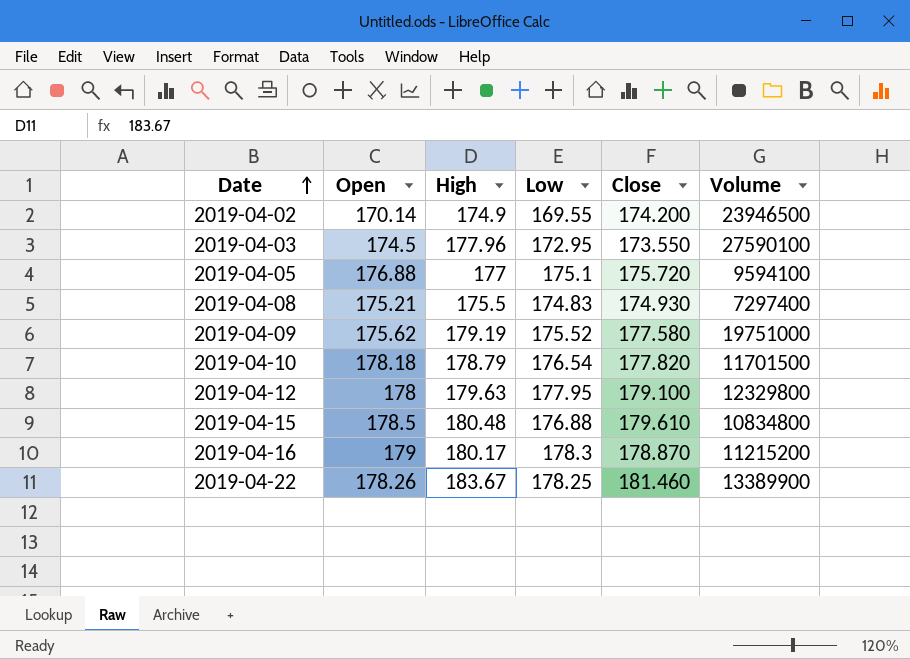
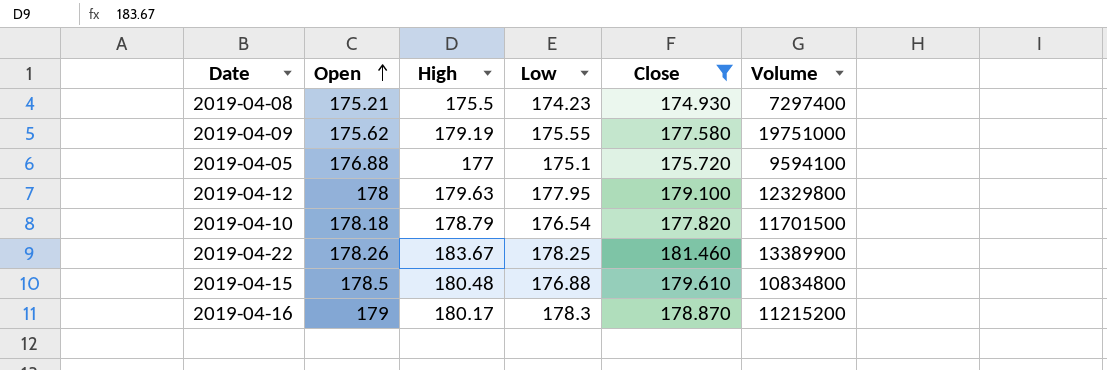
filter: none -> Close >= 174.930
row order: Date ascending -> Open ascending
2019-04-08 | Low: 174.83 -> 174.23
2019-04-09 | Low: 175.52 -> 175.55

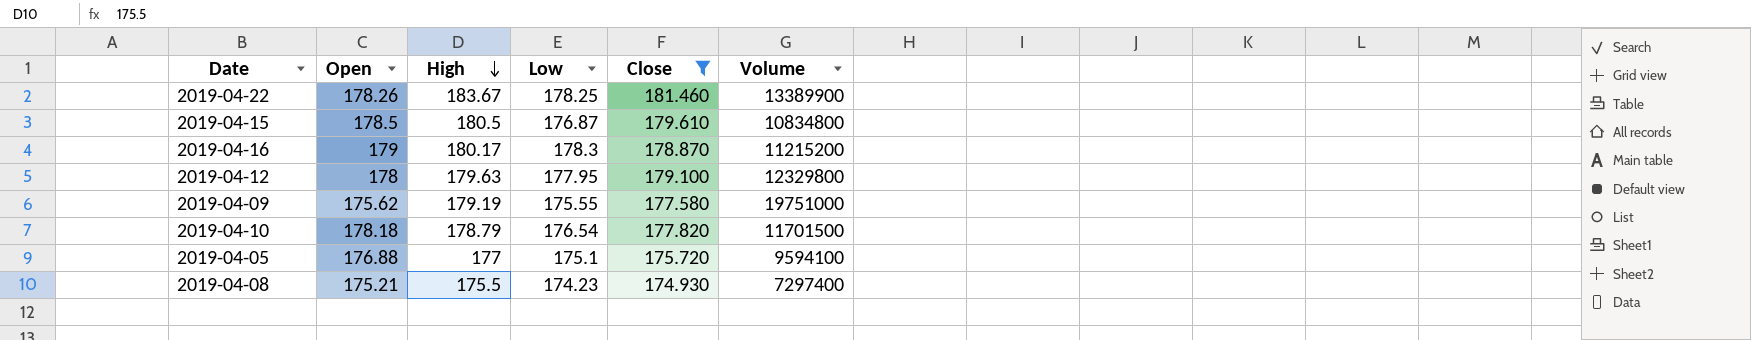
row order: Open ascending -> High descending
2019-04-15 | High: 180.48 -> 180.5
2019-04-15 | Low: 176.88 -> 176.87

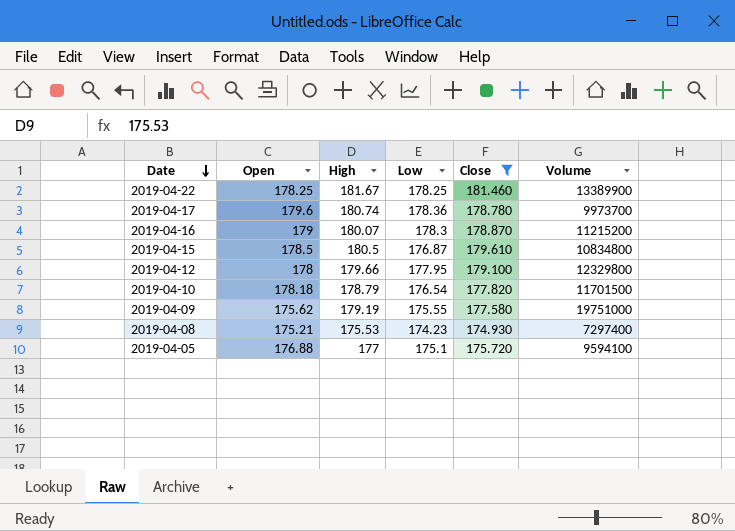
row order: High descending -> Date descending
2019-04-22 | Open: 178.26 -> 178.25
2019-04-22 | High: 183.67 -> 181.67
row 2019-04-17: none -> 179.6 | 180.74 | 178.36 | 178.780 | 9973700
2019-04-16 | High: 180.17 -> 180.07
2019-04-12 | High: 179.63 -> 179.66
2019-04-08 | High: 175.5 -> 175.53

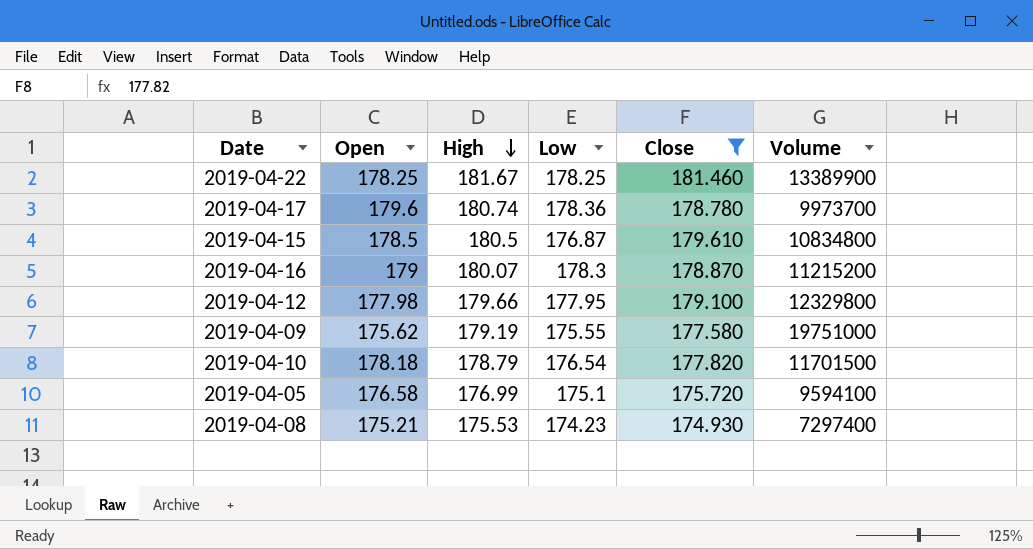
row order: Date descending -> High descending
2019-04-12 | Open: 178 -> 177.98
2019-04-05 | Open: 176.88 -> 176.58
2019-04-05 | High: 177 -> 176.99

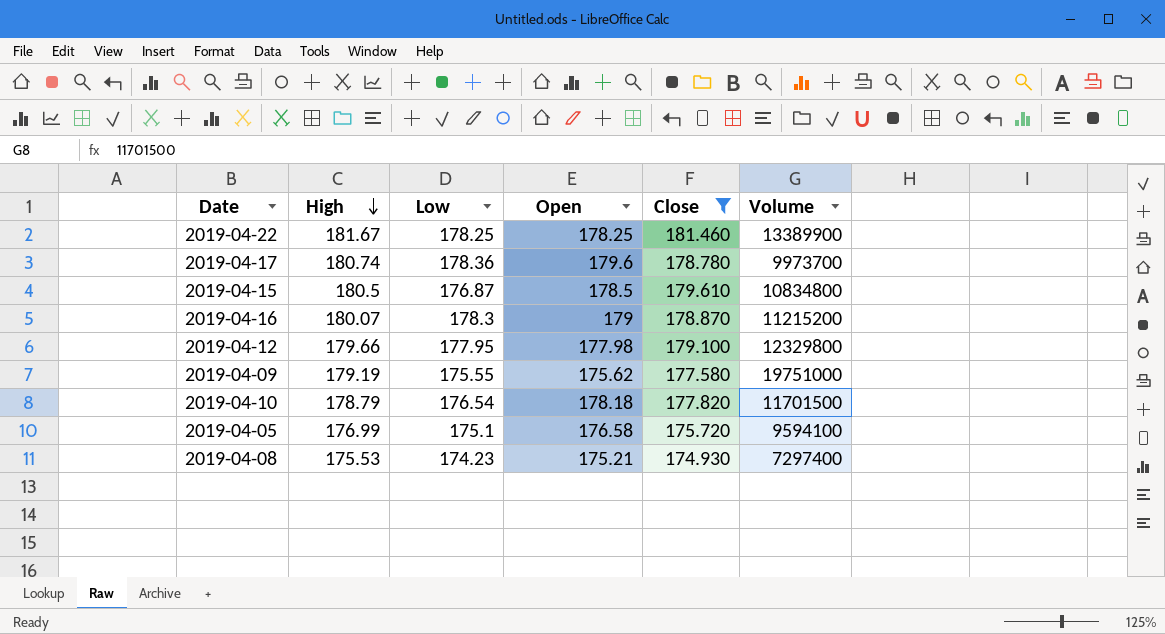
column Open | position: 2 -> 4

